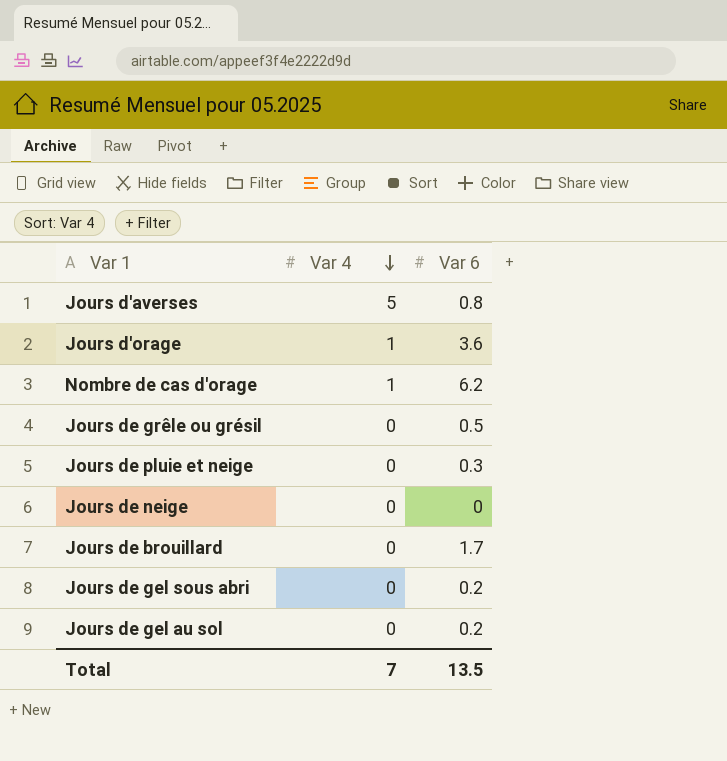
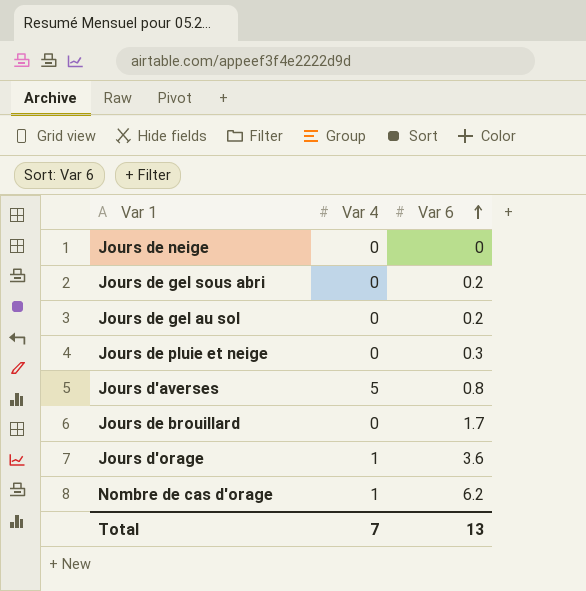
row order: Var 4 descending -> Var 6 ascending
row Jours de grêle ou grésil: 0 | 0.5 -> none
Total | Var 6: 13.5 -> 13

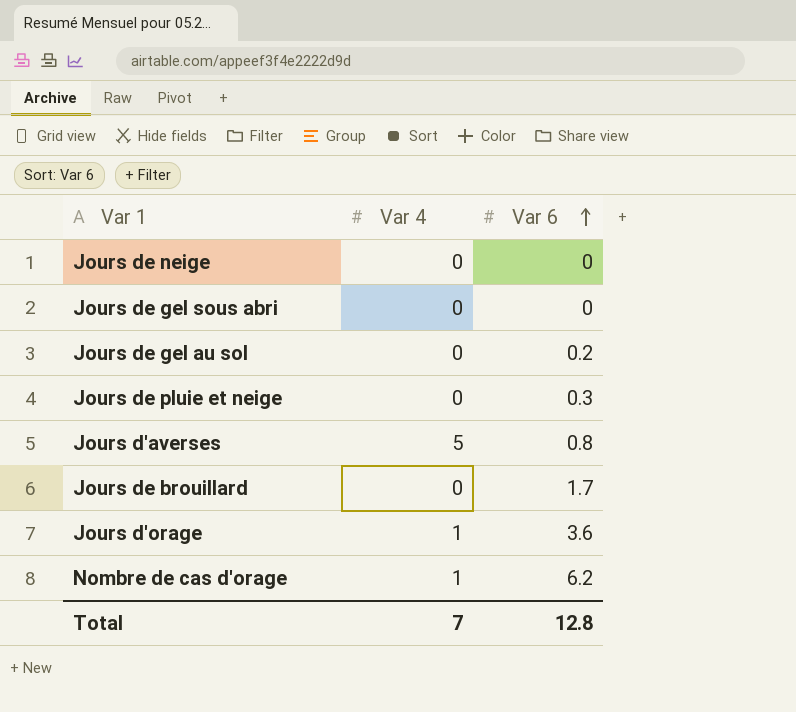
Jours de gel sous abri | Var 6: 0.2 -> 0
Total | Var 6: 13 -> 12.8

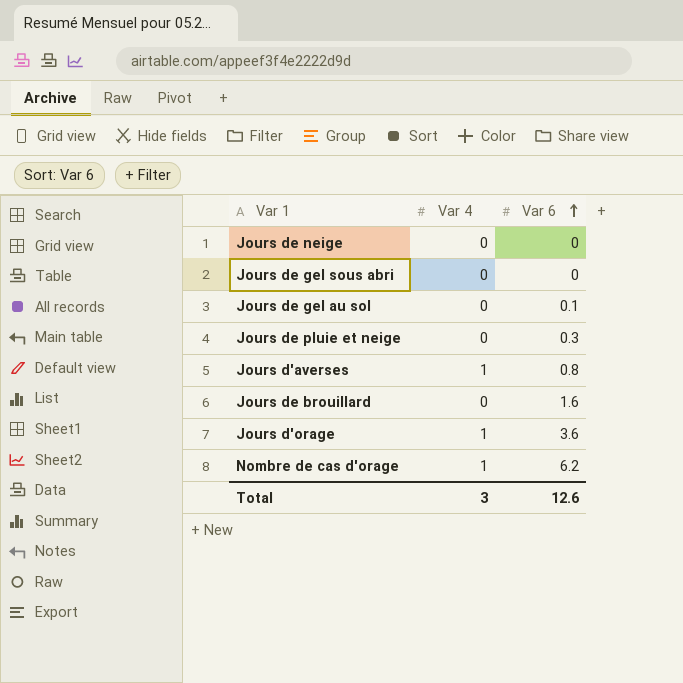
Jours de gel au sol | Var 6: 0.2 -> 0.1
Jours d'averses | Var 4: 5 -> 1
Jours de brouillard | Var 6: 1.7 -> 1.6
Total | Var 4: 7 -> 3
Total | Var 6: 12.8 -> 12.6

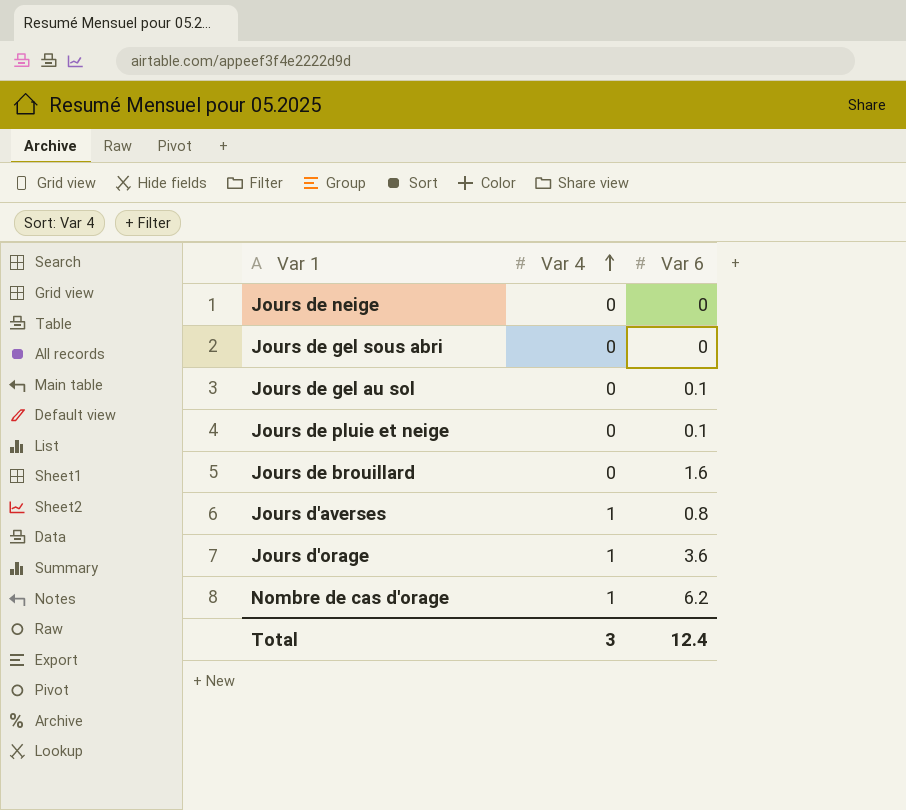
row order: Var 6 ascending -> Var 4 ascending
Jours de pluie et neige | Var 6: 0.3 -> 0.1
Total | Var 6: 12.6 -> 12.4

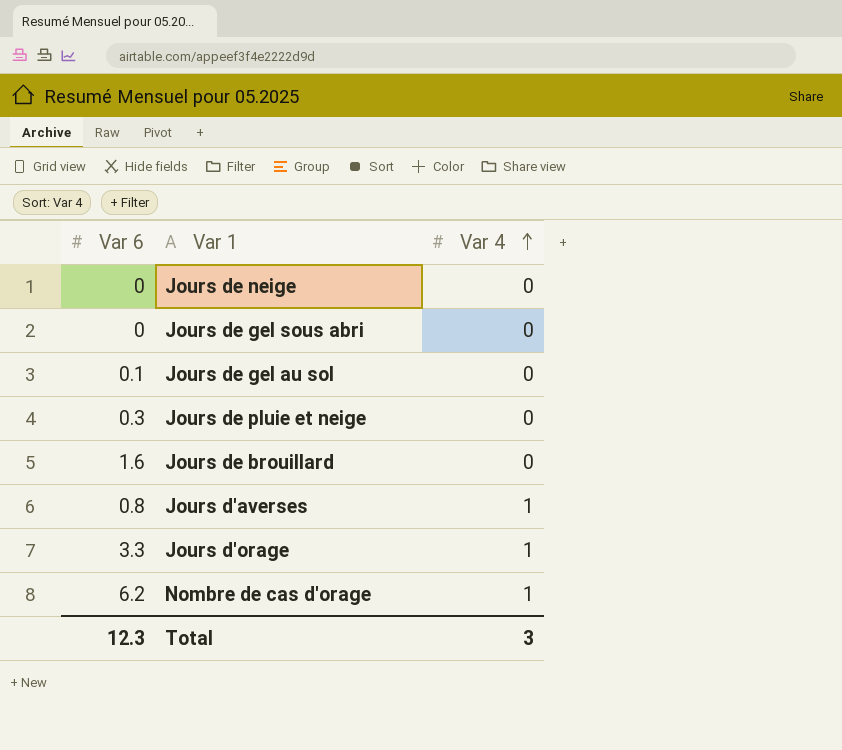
column Var 6 | position: 3 -> 1
Jours de pluie et neige | Var 6: 0.1 -> 0.3
Jours d'orage | Var 6: 3.6 -> 3.3
Total | Var 6: 12.4 -> 12.3

